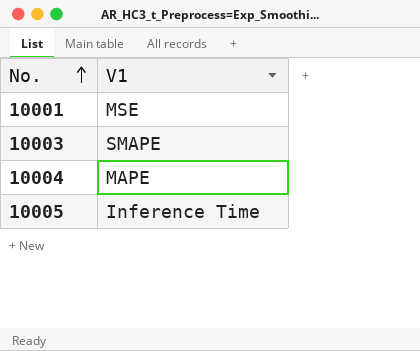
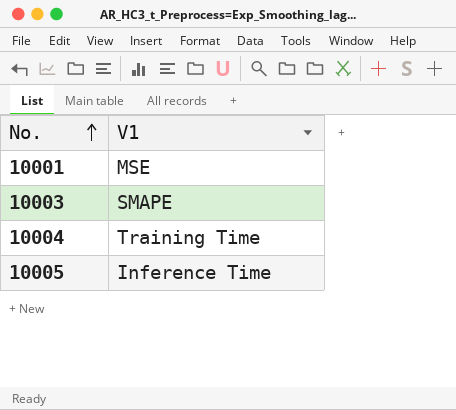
10004 | V1: MAPE -> Training Time

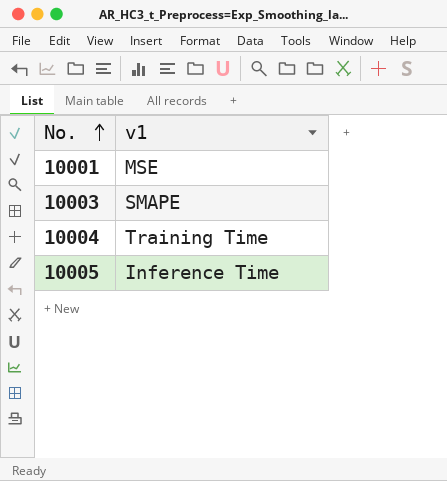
column name: V1 -> v1

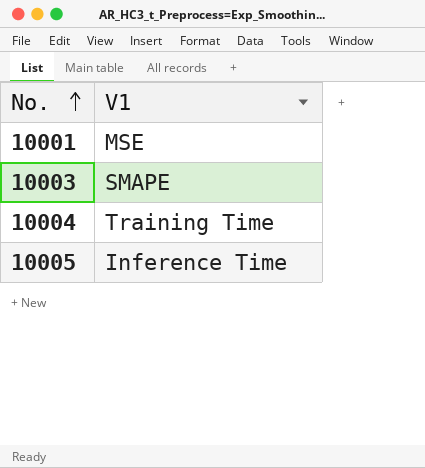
column name: v1 -> V1

